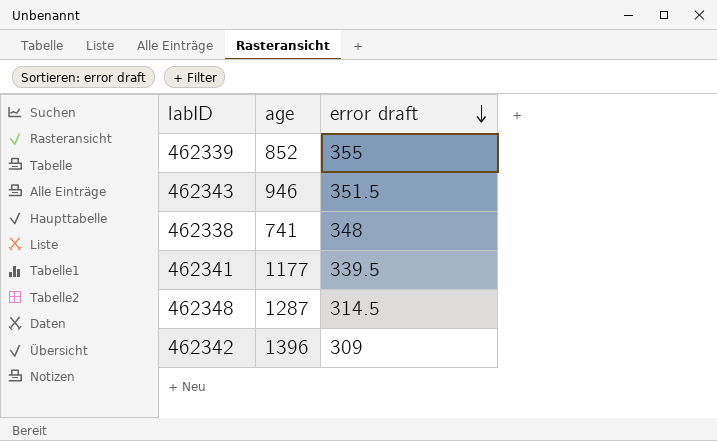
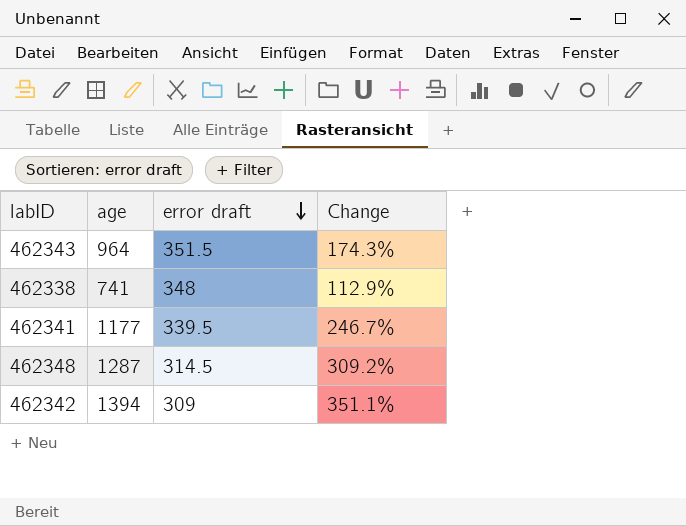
column Change | formula: none -> ([age] - [error draft]) / [error draft]
row 462339: 852 | 355 -> none
462343 | age: 946 -> 964
462342 | age: 1396 -> 1394

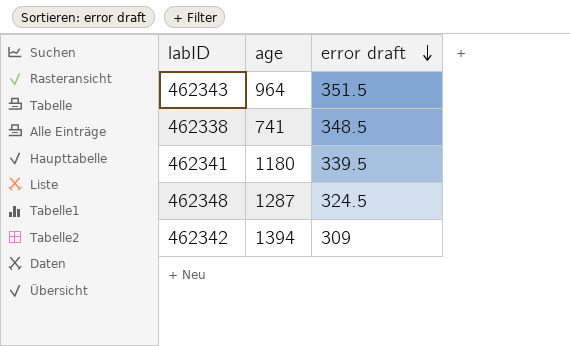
column Change | formula: ([age] - [error draft]) / [error draft] -> none
462338 | error draft: 348 -> 348.5
462341 | age: 1177 -> 1180
462348 | error draft: 314.5 -> 324.5

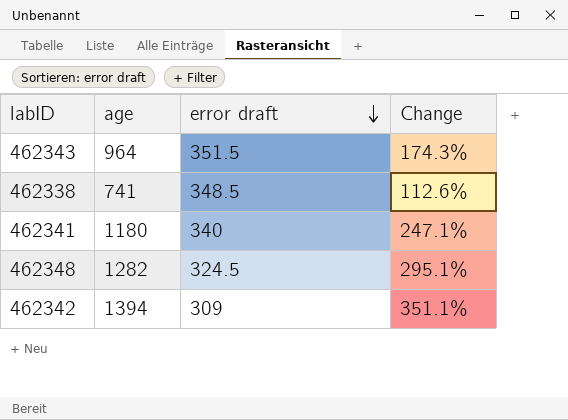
column Change | formula: none -> ([age] - [error draft]) / [error draft]
462341 | error draft: 339.5 -> 340
462348 | age: 1287 -> 1282

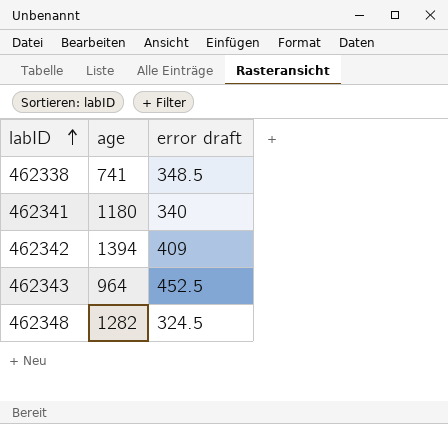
row order: error draft descending -> labID ascending
column Change | formula: ([age] - [error draft]) / [error draft] -> none
462342 | error draft: 309 -> 409
462343 | error draft: 351.5 -> 452.5

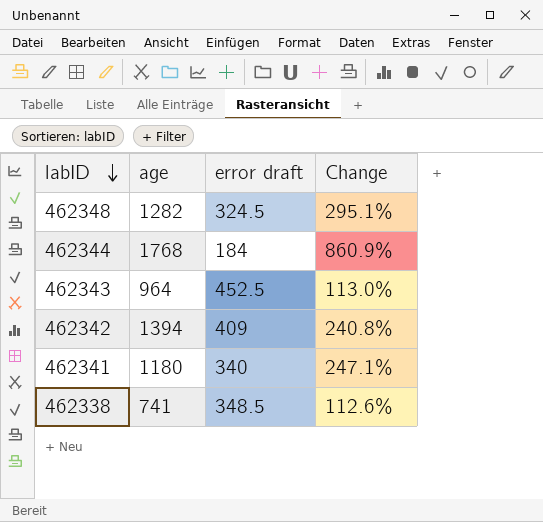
row order: labID ascending -> labID descending
column Change | formula: none -> ([age] - [error draft]) / [error draft]
row 462344: none -> 1768 | 184 | 860.9%

